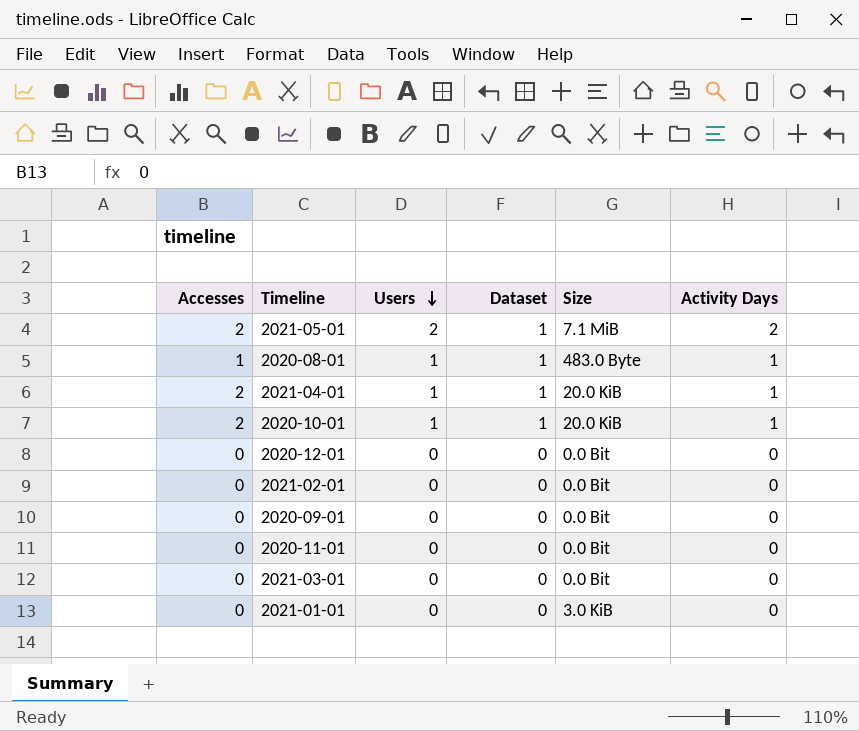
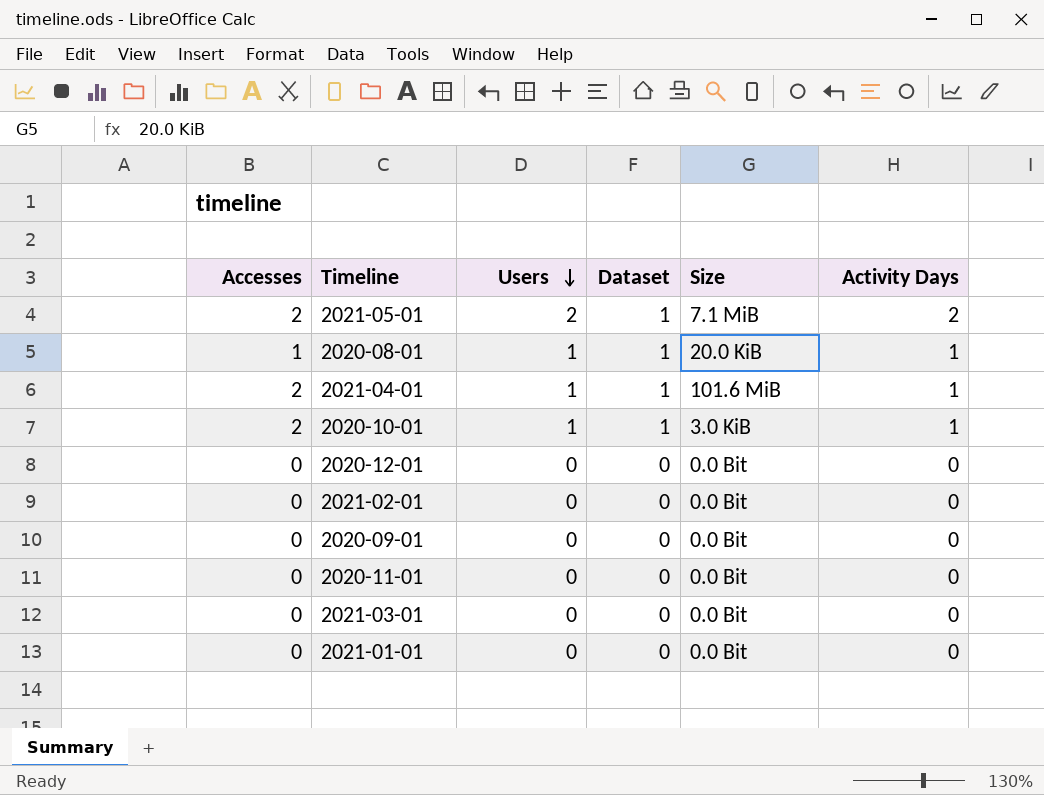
2020-08-01 | Size: 483.0 Byte -> 20.0 KiB
2021-04-01 | Size: 20.0 KiB -> 101.6 MiB
2020-10-01 | Size: 20.0 KiB -> 3.0 KiB
2021-01-01 | Size: 3.0 KiB -> 0.0 Bit

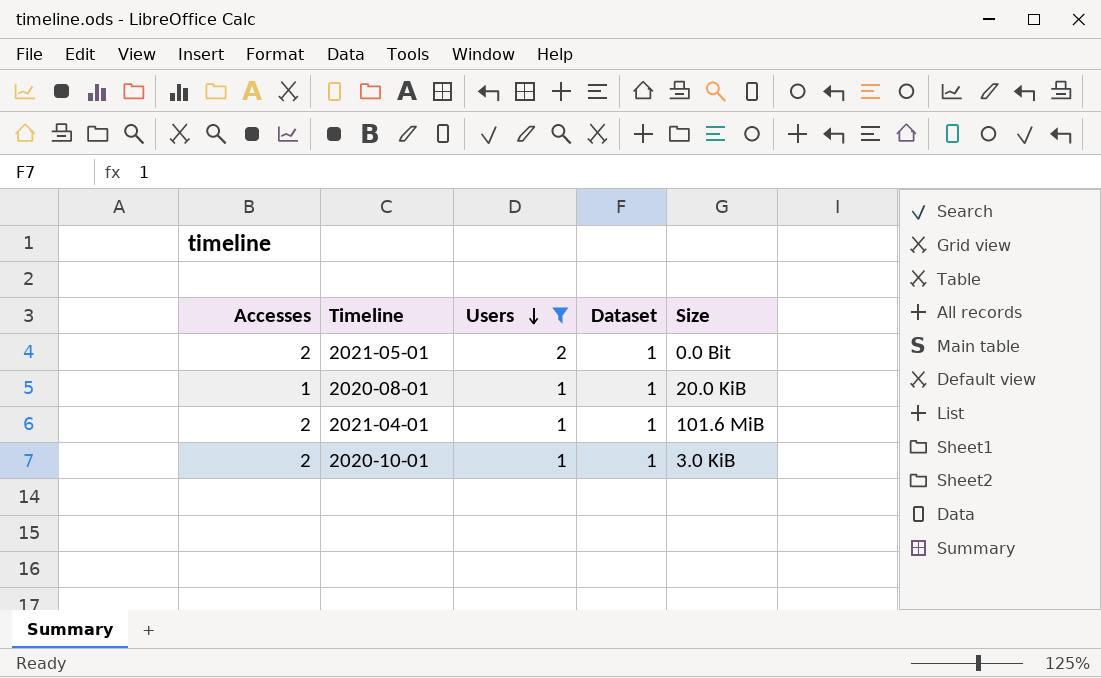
filter: none -> Users != 0
column Activity Days | position: 6 -> none
2021-05-01 | Size: 7.1 MiB -> 0.0 Bit

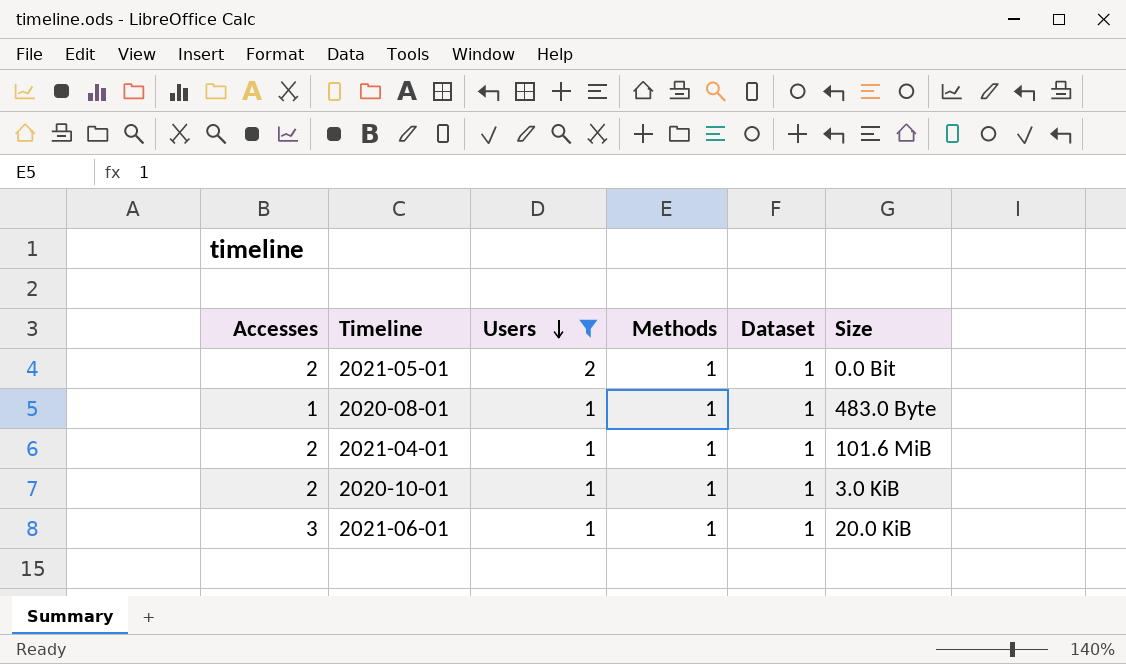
column Methods | position: none -> 4
2020-08-01 | Size: 20.0 KiB -> 483.0 Byte
row 2021-06-01: none -> 3 | 1 | 1 | 1 | 20.0 KiB

